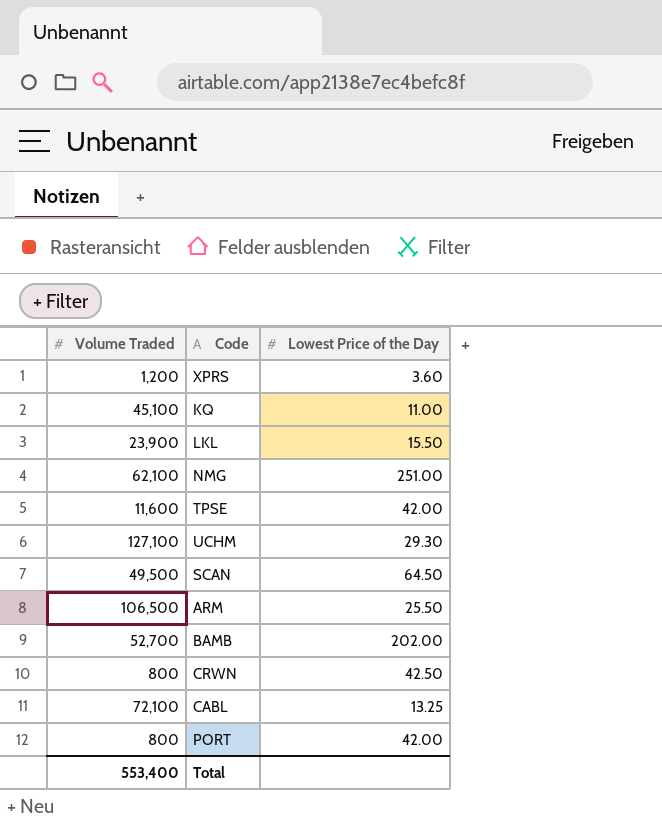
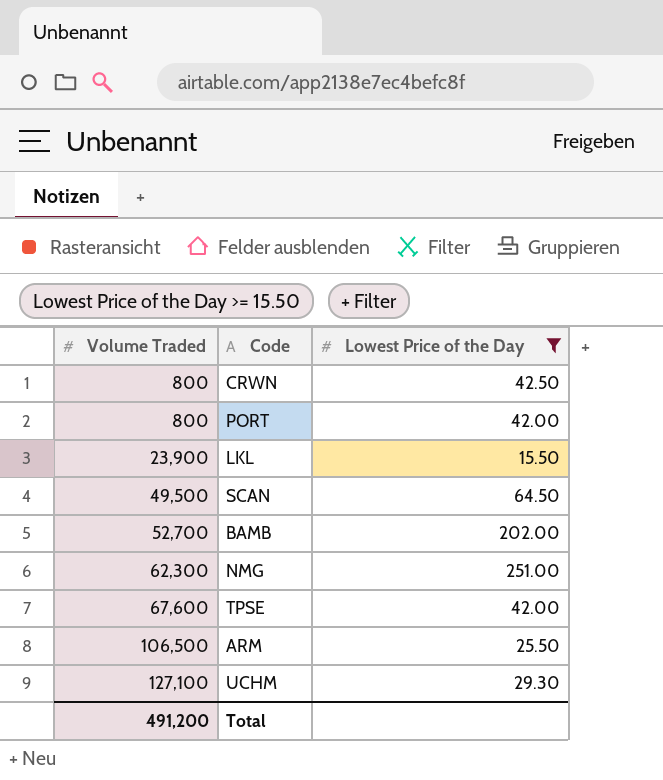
filter: none -> Lowest Price of the Day >= 15.50
row order: none -> Volume Traded ascending
NMG | Volume Traded: 62,100 -> 62,300
TPSE | Volume Traded: 11,600 -> 67,600
Total | Volume Traded: 553,400 -> 491,200

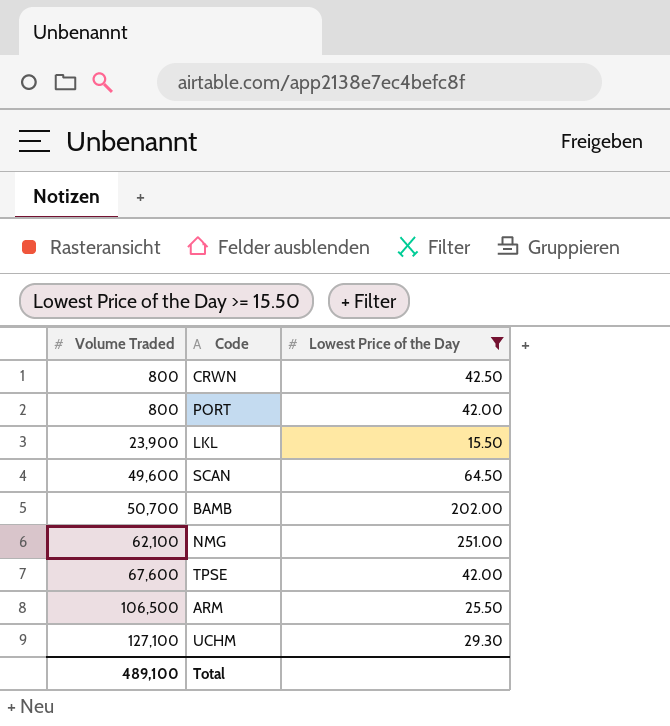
SCAN | Volume Traded: 49,500 -> 49,600
BAMB | Volume Traded: 52,700 -> 50,700
NMG | Volume Traded: 62,300 -> 62,100
Total | Volume Traded: 491,200 -> 489,100

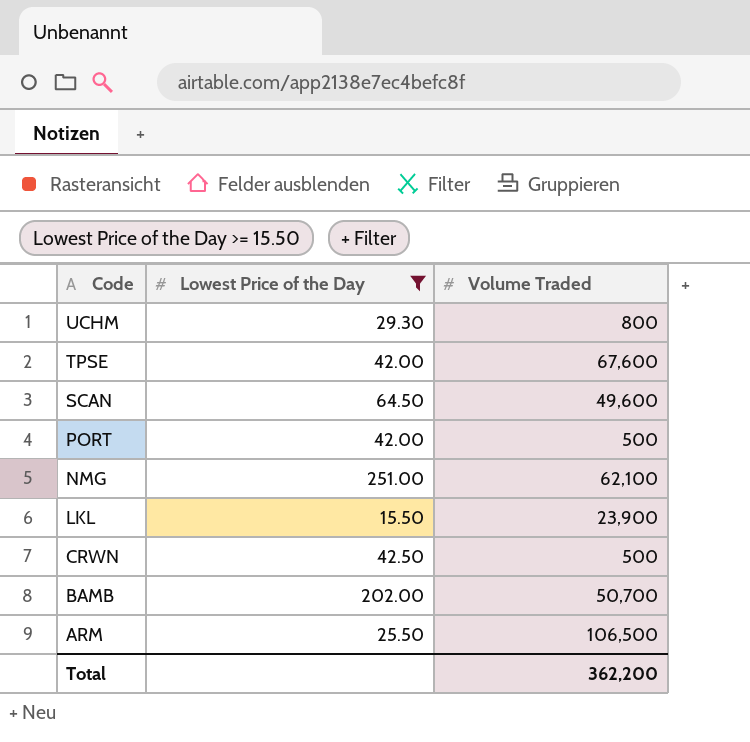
row order: Volume Traded ascending -> Code descending
column Volume Traded | position: 1 -> 3
UCHM | Volume Traded: 127,100 -> 800
PORT | Volume Traded: 800 -> 500
CRWN | Volume Traded: 800 -> 500
Total | Volume Traded: 489,100 -> 362,200

